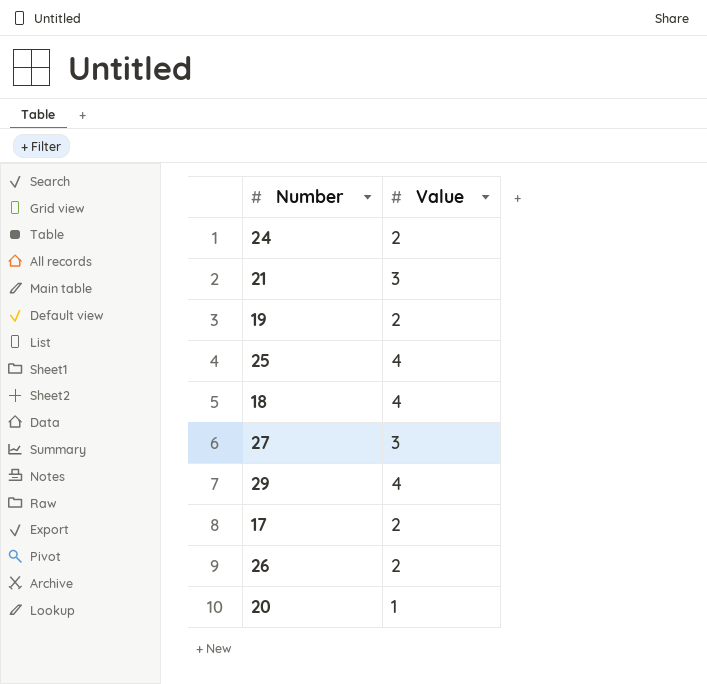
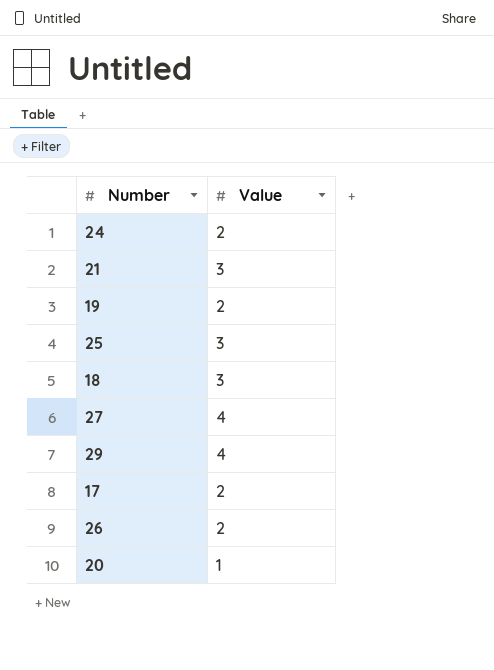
25 | Value: 4 -> 3
18 | Value: 4 -> 3
27 | Value: 3 -> 4

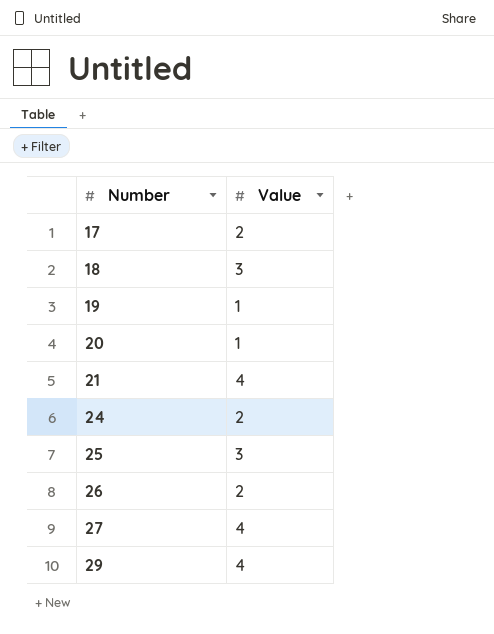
row order: none -> Number ascending
19 | Value: 2 -> 1
21 | Value: 3 -> 4

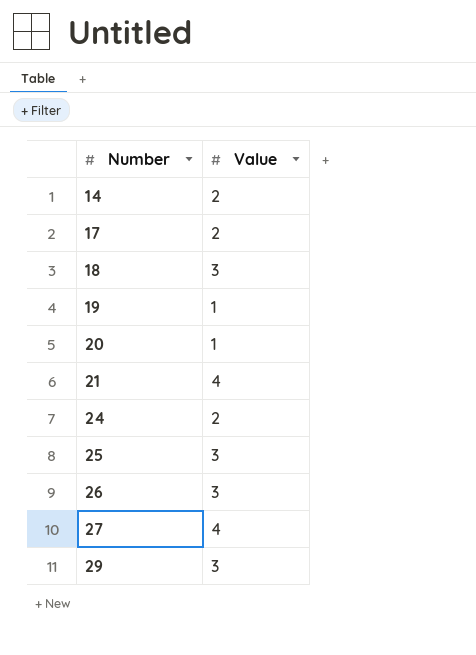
row 14: none -> 2
26 | Value: 2 -> 3
29 | Value: 4 -> 3

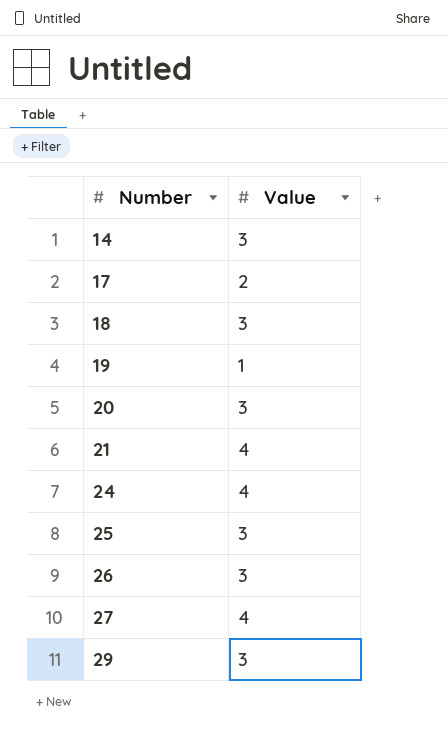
14 | Value: 2 -> 3
20 | Value: 1 -> 3
24 | Value: 2 -> 4

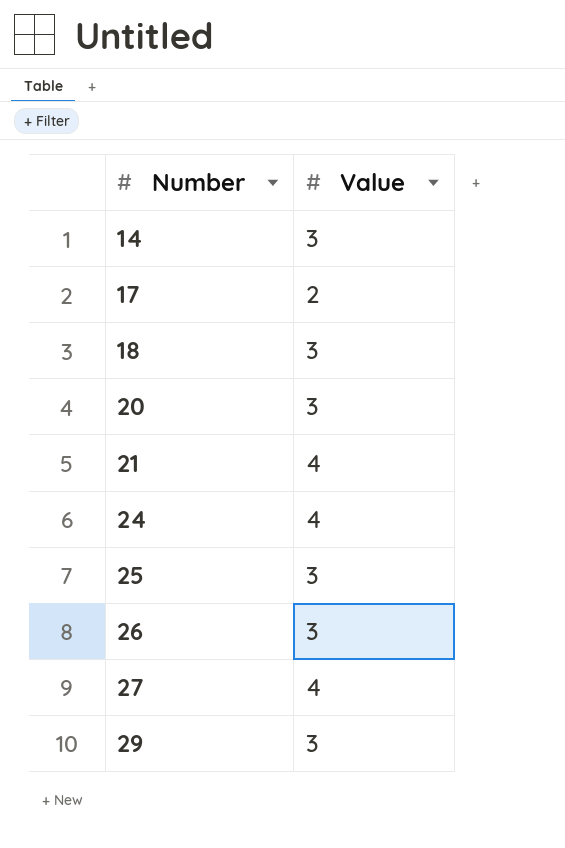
row 19: 1 -> none

